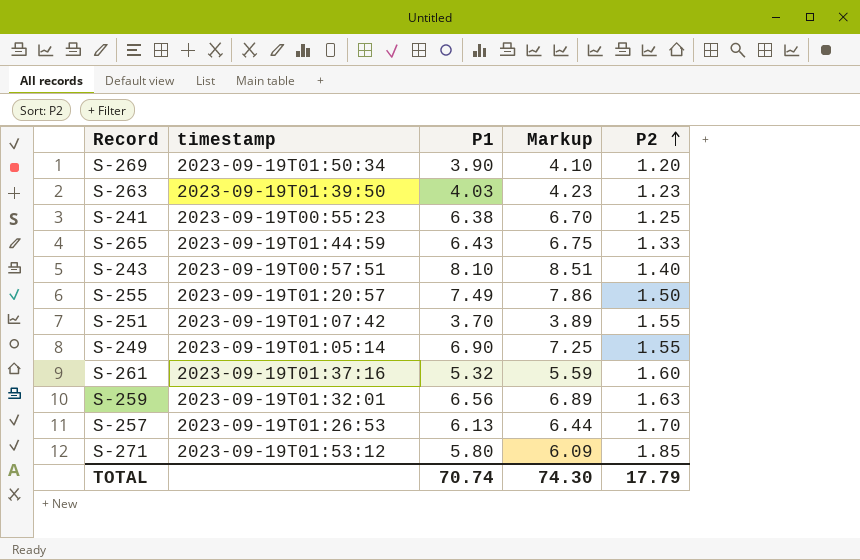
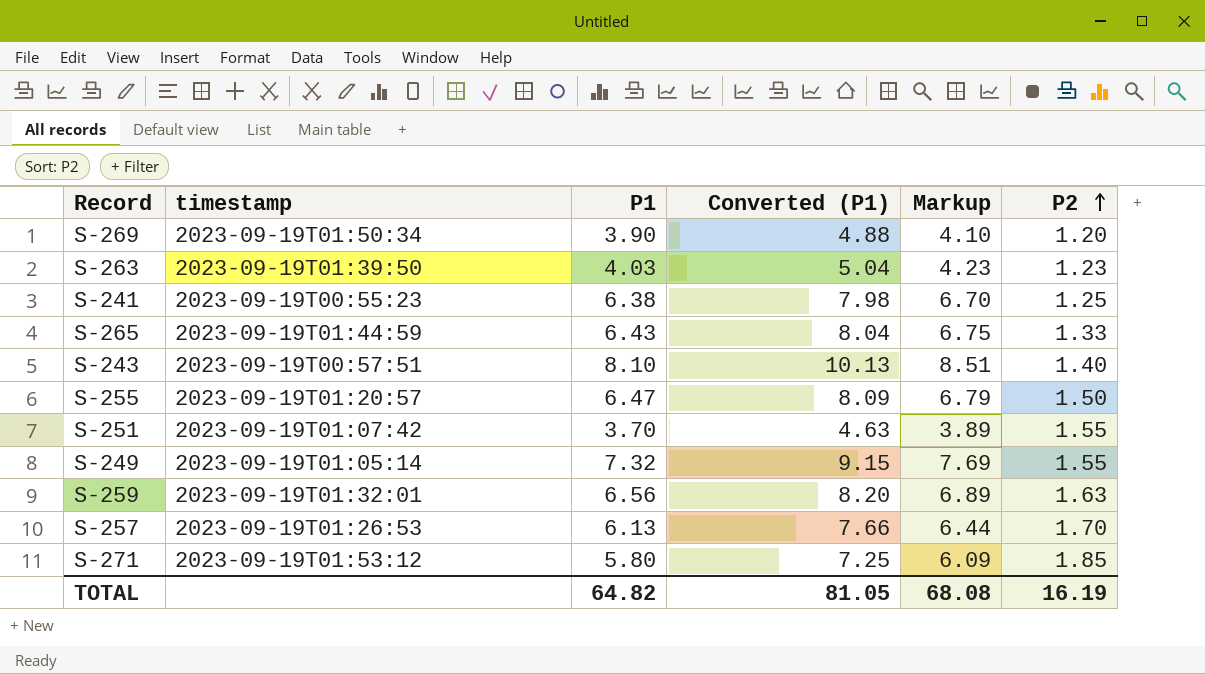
column Converted (P1) | formula: none -> [P1] * 1.25
row S-261: 2023-09-19T01:37:16 | 5.32 | 5.59 | 1.60 -> none
S-255 | P1: 7.49 -> 6.47
S-255 | Markup: 7.86 -> 6.79
S-249 | P1: 6.90 -> 7.32
S-249 | Markup: 7.25 -> 7.69
TOTAL | P1: 70.74 -> 64.82
TOTAL | Markup: 74.30 -> 68.08
TOTAL | P2: 17.79 -> 16.19

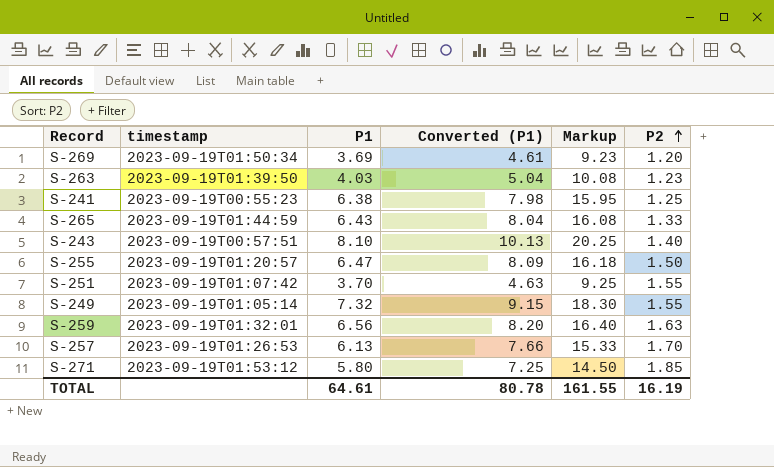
column Markup | formula: [P1] * 1.05 -> [P1] * 2.5
S-269 | P1: 3.90 -> 3.69
S-269 | Converted (P1): 4.88 -> 4.61
TOTAL | P1: 64.82 -> 64.61
TOTAL | Converted (P1): 81.05 -> 80.78
TOTAL | Markup: 68.08 -> 161.55

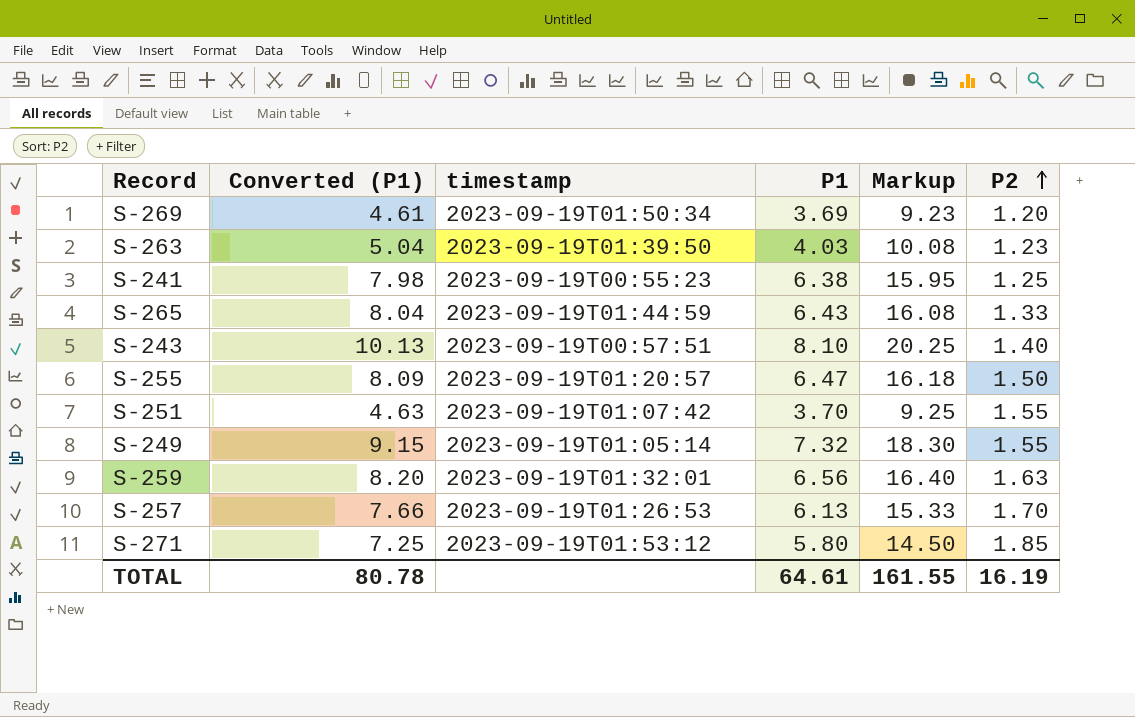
column Converted (P1) | position: 4 -> 2

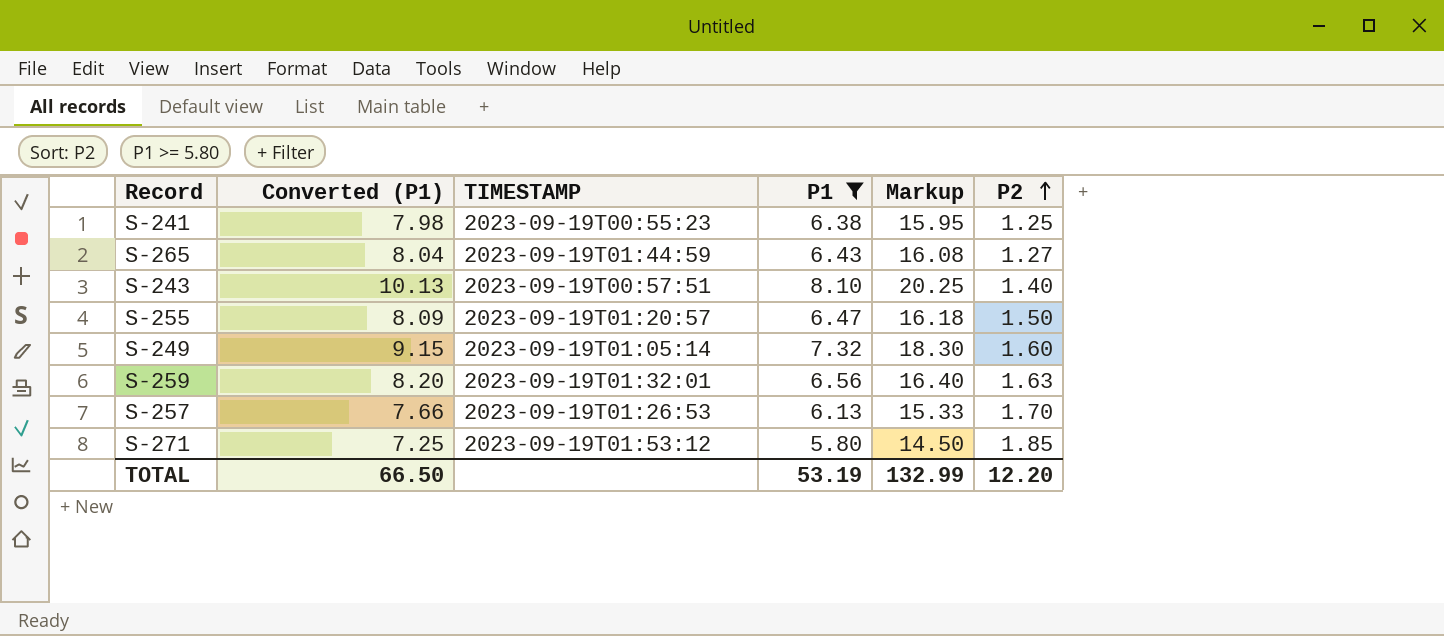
filter: none -> P1 >= 5.80
column name: timestamp -> TIMESTAMP
S-265 | P2: 1.33 -> 1.27
S-249 | P2: 1.55 -> 1.60
TOTAL | Converted (P1): 80.78 -> 66.50
TOTAL | P1: 64.61 -> 53.19
TOTAL | Markup: 161.55 -> 132.99
TOTAL | P2: 16.19 -> 12.20

